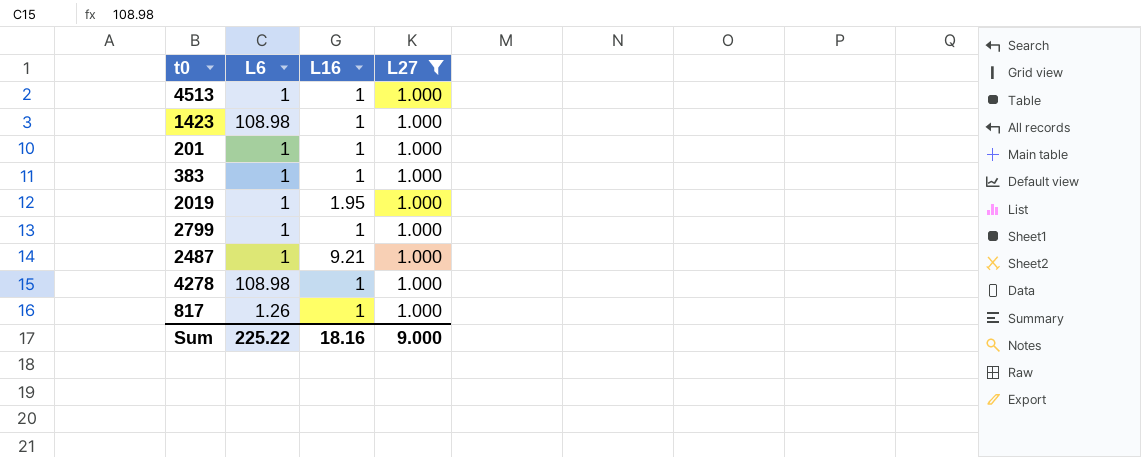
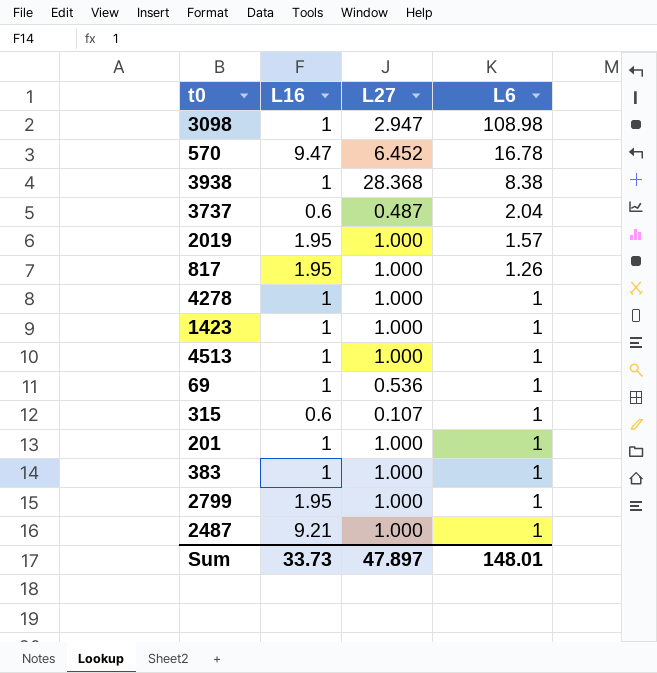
filter: L27 = 1.000 -> none
row order: none -> L6 descending
column L6 | position: 2 -> 4
2019 | L6: 1 -> 1.57
817 | L16: 1 -> 1.95
4278 | L6: 108.98 -> 1
1423 | L6: 108.98 -> 1
2799 | L16: 1 -> 1.95
Sum | L16: 18.16 -> 33.73
Sum | L27: 9.000 -> 47.897
Sum | L6: 225.22 -> 148.01

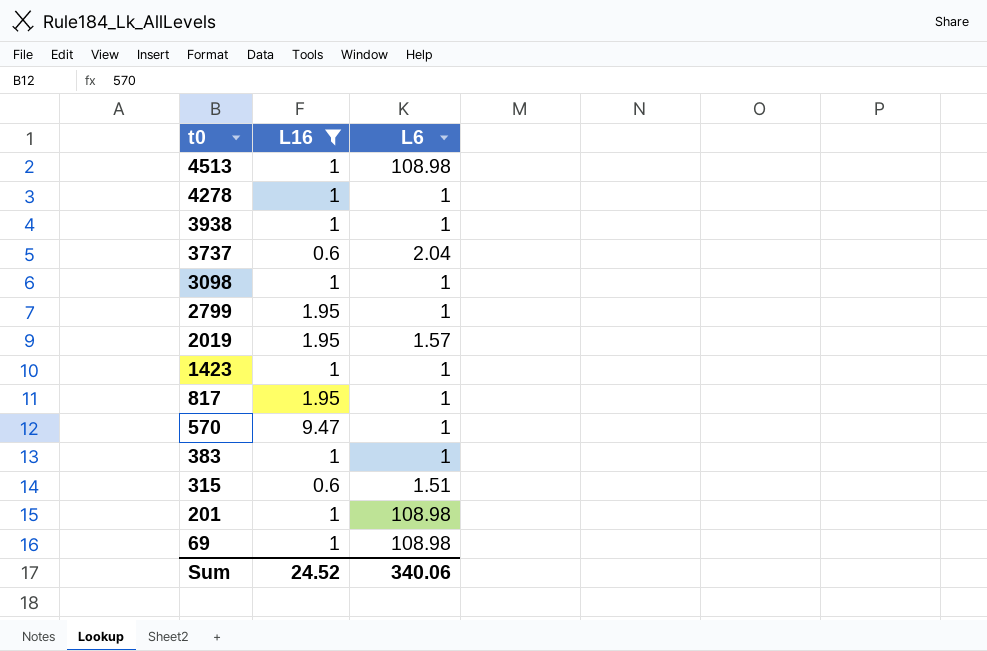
filter: none -> L16 != 9.21
row order: L6 descending -> t0 descending
column L27 | position: 3 -> none
4513 | L6: 1 -> 108.98
3938 | L6: 8.38 -> 1
3098 | L6: 108.98 -> 1
817 | L6: 1.26 -> 1
570 | L6: 16.78 -> 1
315 | L6: 1 -> 1.51
201 | L6: 1 -> 108.98
69 | L6: 1 -> 108.98
Sum | L16: 33.73 -> 24.52
Sum | L6: 148.01 -> 340.06

